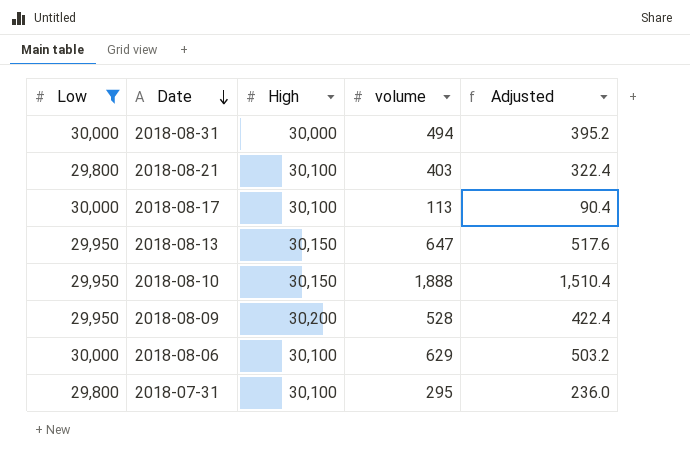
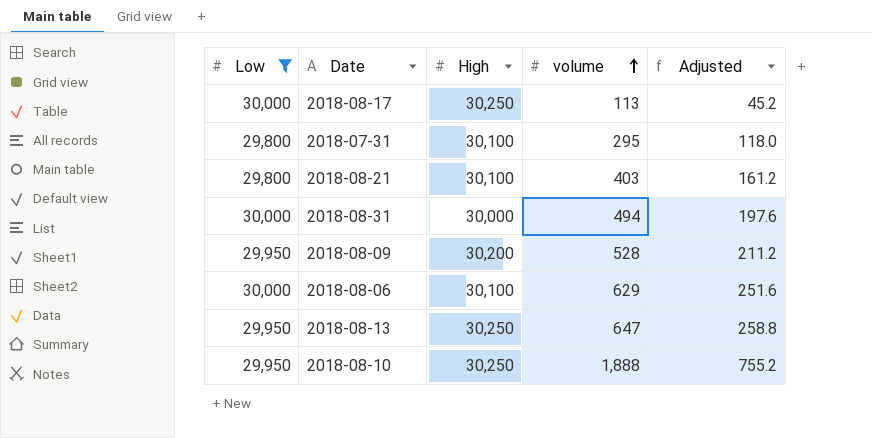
row order: Date descending -> volume ascending
column Adjusted | formula: [volume] * 0.8 -> [volume] * 0.4
2018-08-17 | High: 30,100 -> 30,250
2018-08-13 | High: 30,150 -> 30,250
2018-08-10 | High: 30,150 -> 30,250

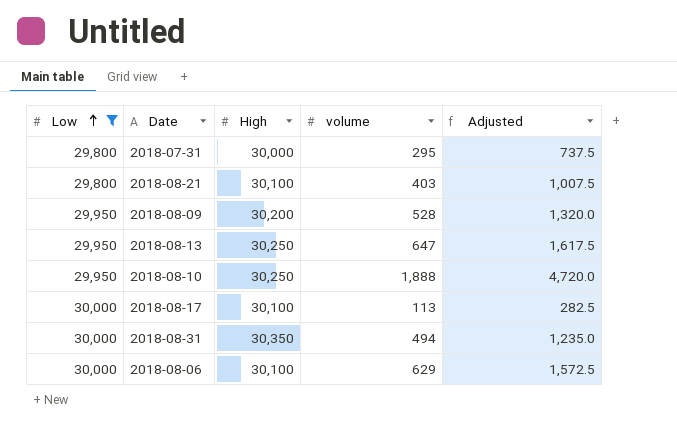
row order: volume ascending -> Low ascending
column Adjusted | formula: [volume] * 0.4 -> [volume] * 2.5
2018-07-31 | High: 30,100 -> 30,000
2018-08-17 | High: 30,250 -> 30,100
2018-08-31 | High: 30,000 -> 30,350

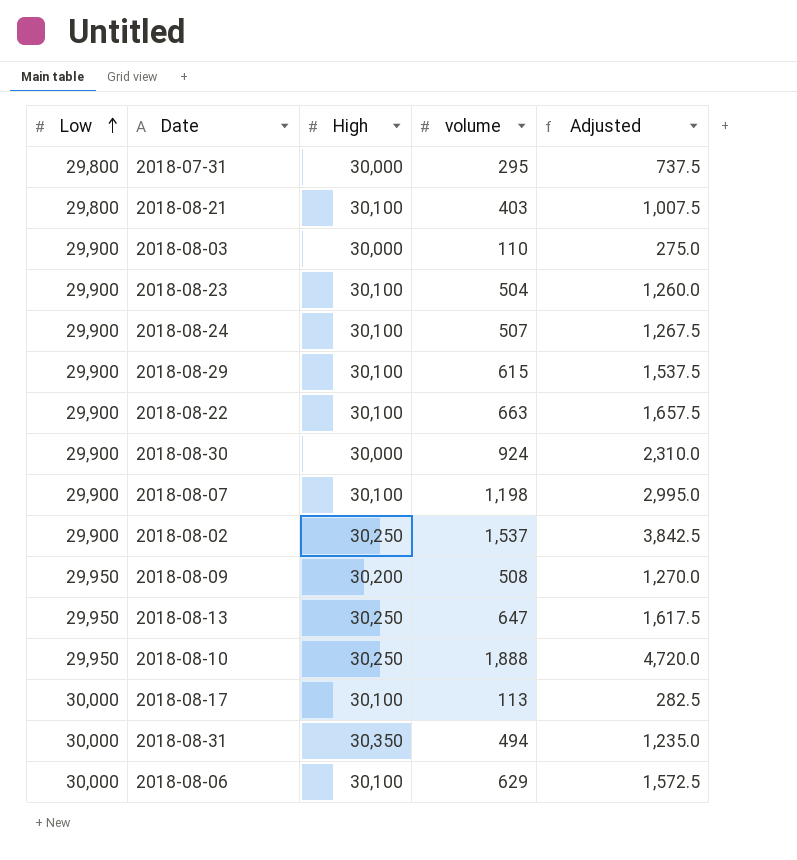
filter: Low != 29,900 -> none
2018-08-09 | volume: 528 -> 508
2018-08-09 | Adjusted: 1,320.0 -> 1,270.0

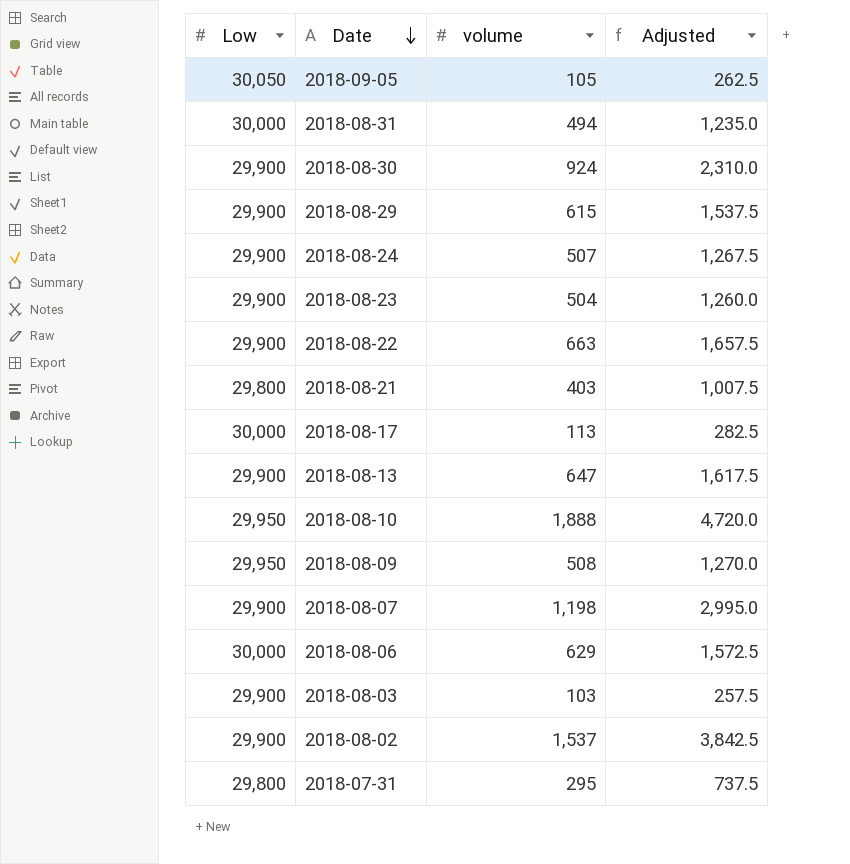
row order: Low ascending -> Date descending
column High | position: 3 -> none
row 2018-09-05: none -> 30,050 | 105 | 262.5
2018-08-13 | Low: 29,950 -> 29,900
2018-08-03 | volume: 110 -> 103
2018-08-03 | Adjusted: 275.0 -> 257.5

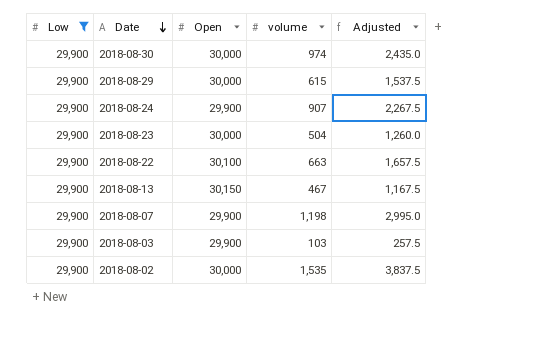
filter: none -> Low = 29,900
column Open | position: none -> 3
2018-08-30 | volume: 924 -> 974
2018-08-30 | Adjusted: 2,310.0 -> 2,435.0
2018-08-24 | volume: 507 -> 907
2018-08-24 | Adjusted: 1,267.5 -> 2,267.5
2018-08-13 | volume: 647 -> 467
2018-08-13 | Adjusted: 1,617.5 -> 1,167.5
2018-08-02 | volume: 1,537 -> 1,535
2018-08-02 | Adjusted: 3,842.5 -> 3,837.5

